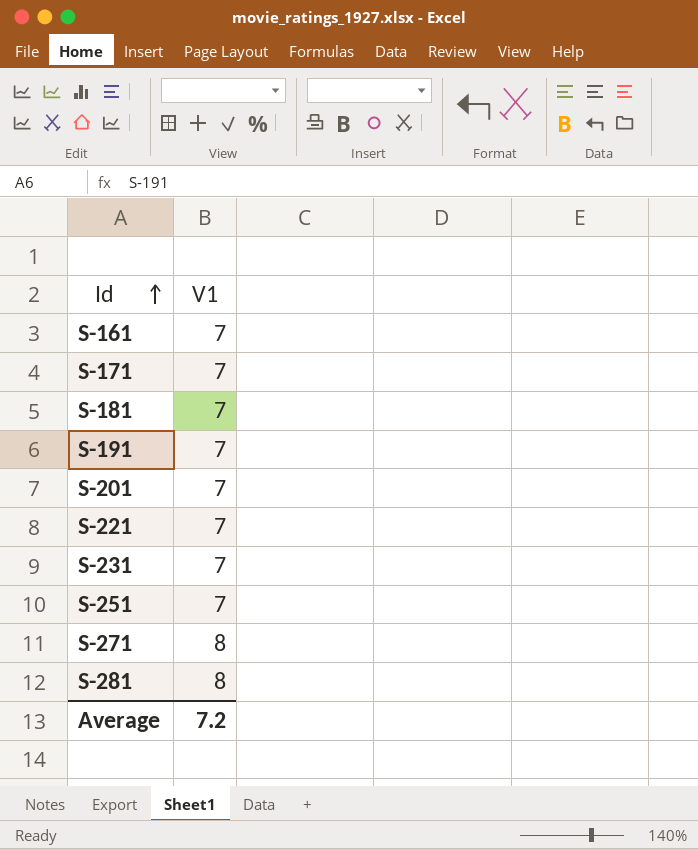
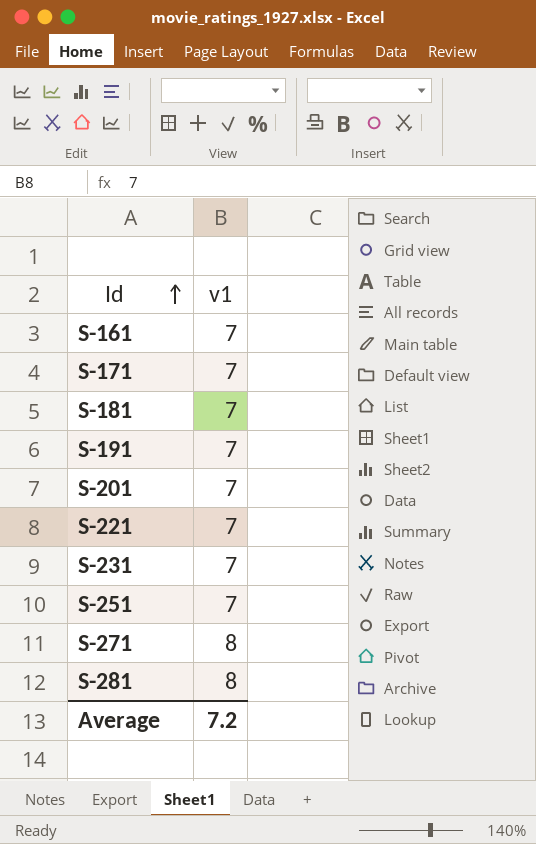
column name: V1 -> v1

